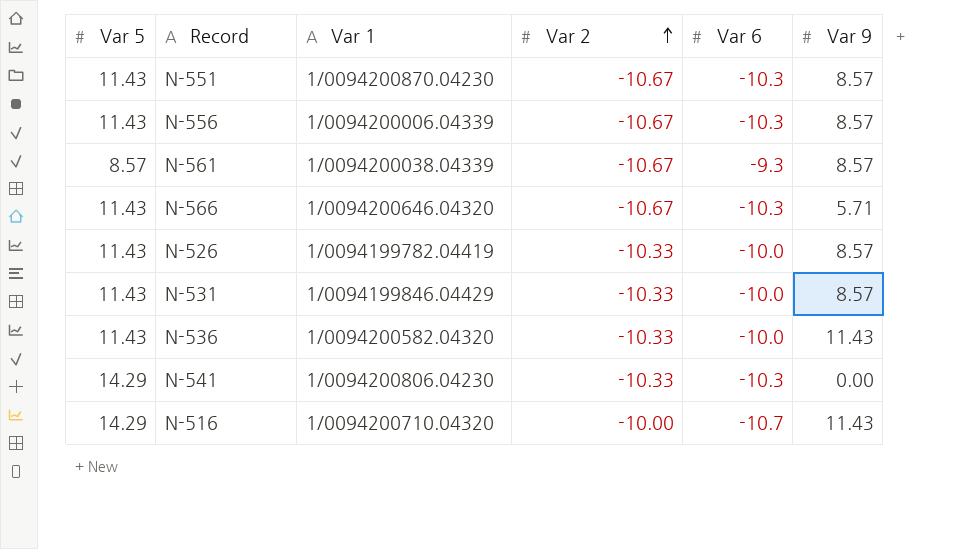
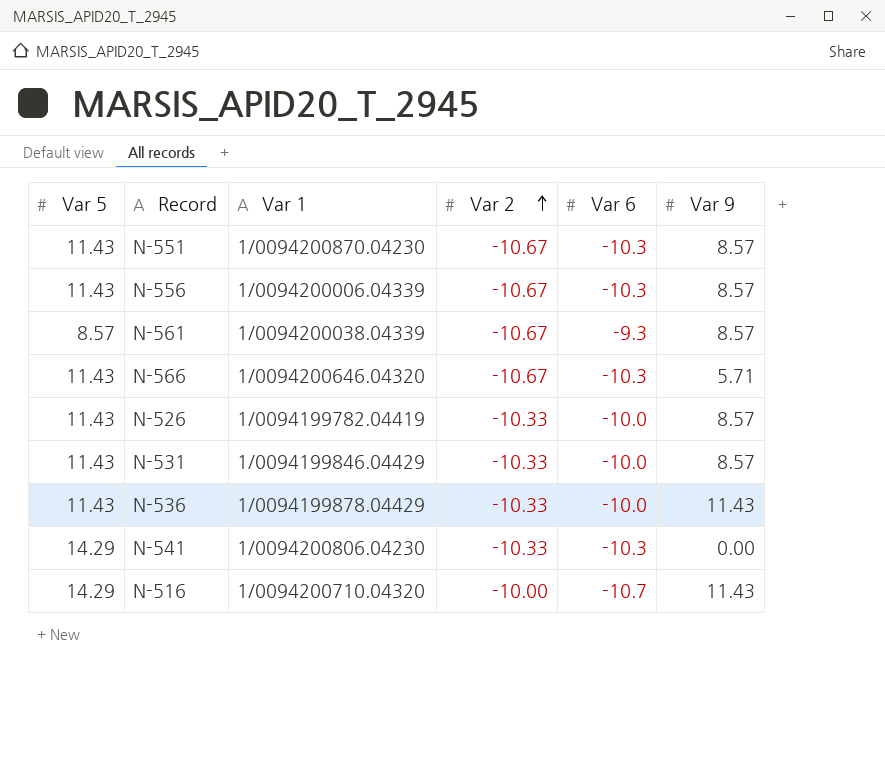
N-536 | Var 1: 1/0094200582.04320 -> 1/0094199878.04429

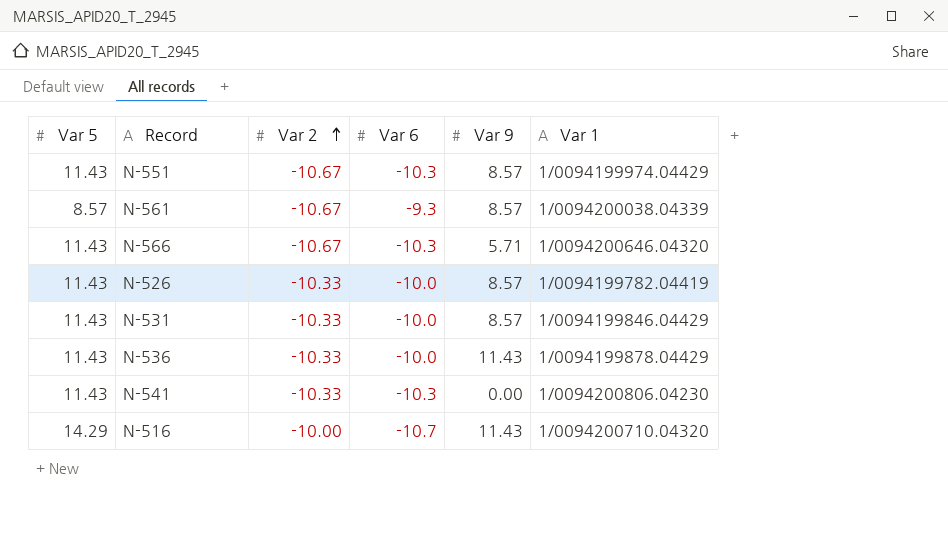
column Var 1 | position: 3 -> 6
row N-556: 11.43 | 1/0094200006.04339 | -10.67 | -10.3 | 8.57 -> none
N-551 | Var 1: 1/0094200870.04230 -> 1/0094199974.04429
N-541 | Var 5: 14.29 -> 11.43

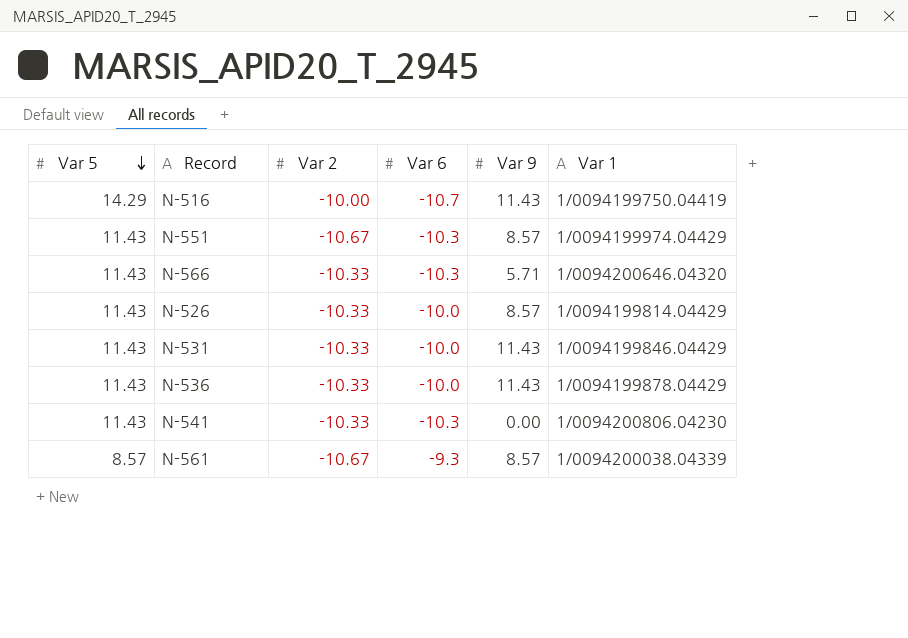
row order: Var 2 ascending -> Var 5 descending
N-516 | Var 1: 1/0094200710.04320 -> 1/0094199750.04419
N-566 | Var 2: -10.67 -> -10.33
N-526 | Var 1: 1/0094199782.04419 -> 1/0094199814.04429
N-531 | Var 9: 8.57 -> 11.43

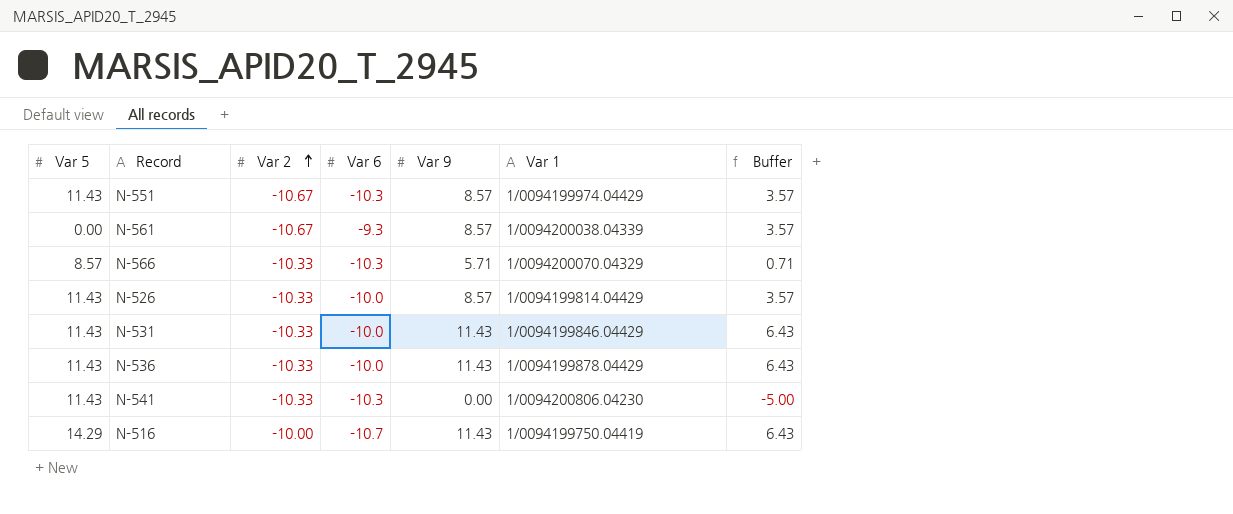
row order: Var 5 descending -> Var 2 ascending
column Buffer | formula: none -> [Var 9] - 5
N-561 | Var 5: 8.57 -> 0.00
N-566 | Var 5: 11.43 -> 8.57
N-566 | Var 1: 1/0094200646.04320 -> 1/0094200070.04329

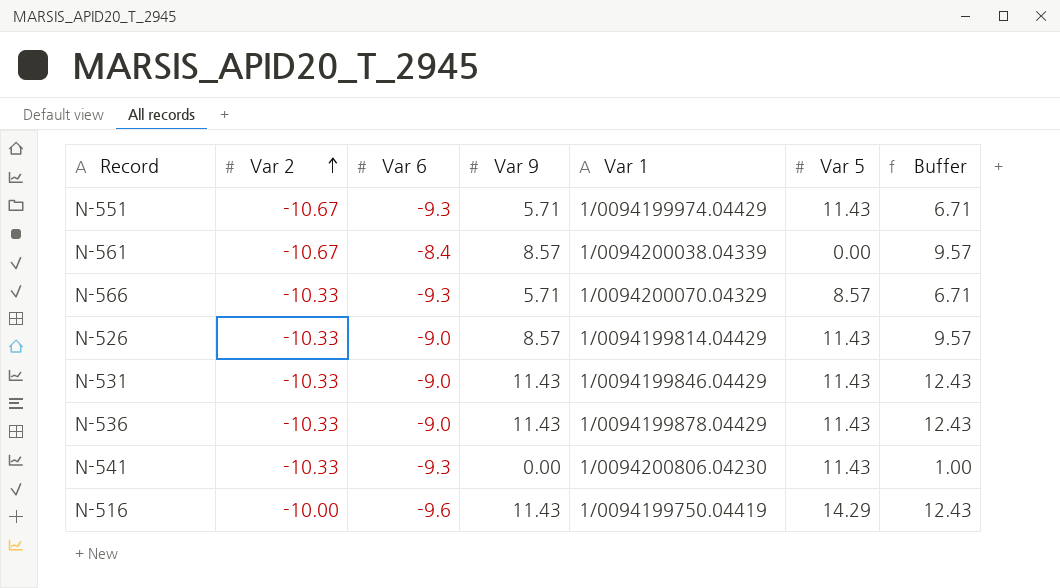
column Var 5 | position: 1 -> 6
column Buffer | formula: [Var 9] - 5 -> [Var 9] + 1
N-551 | Var 6: -10.3 -> -9.3
N-551 | Var 9: 8.57 -> 5.71
N-561 | Var 6: -9.3 -> -8.4
N-566 | Var 6: -10.3 -> -9.3
N-526 | Var 6: -10.0 -> -9.0
N-531 | Var 6: -10.0 -> -9.0
N-536 | Var 6: -10.0 -> -9.0
N-541 | Var 6: -10.3 -> -9.3
N-516 | Var 6: -10.7 -> -9.6

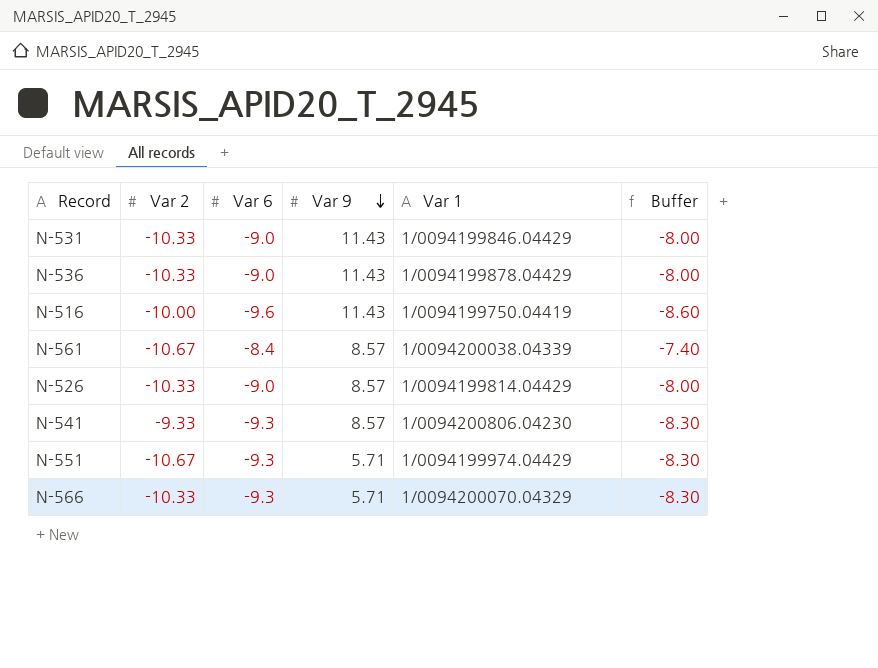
row order: Var 2 ascending -> Var 9 descending
column Var 5 | position: 6 -> none
column Buffer | formula: [Var 9] + 1 -> [Var 6] + 1
N-541 | Var 2: -10.33 -> -9.33
N-541 | Var 9: 0.00 -> 8.57

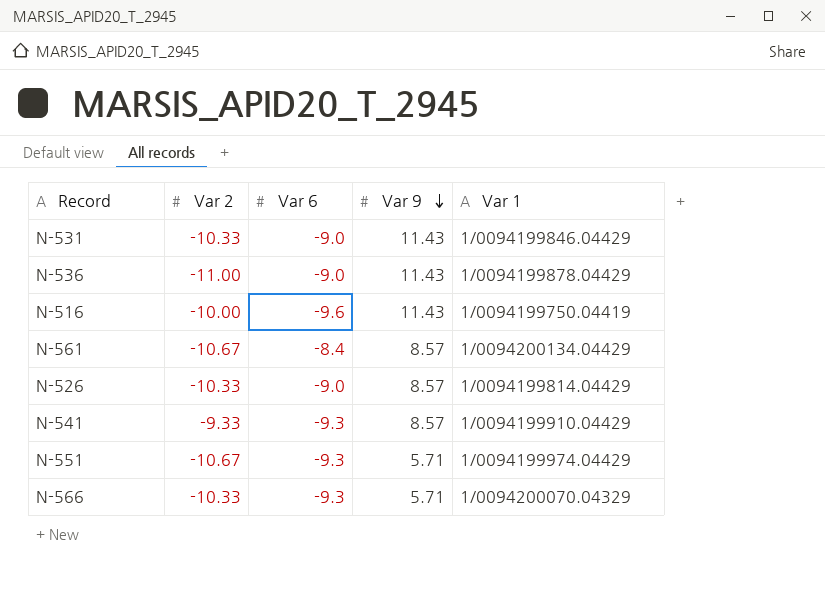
column Buffer | formula: [Var 6] + 1 -> none
N-536 | Var 2: -10.33 -> -11.00
N-561 | Var 1: 1/0094200038.04339 -> 1/0094200134.04429
N-541 | Var 1: 1/0094200806.04230 -> 1/0094199910.04429

